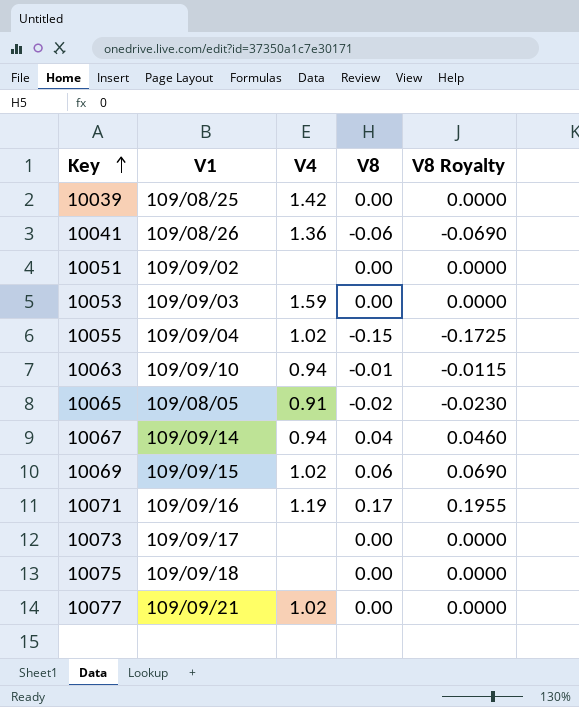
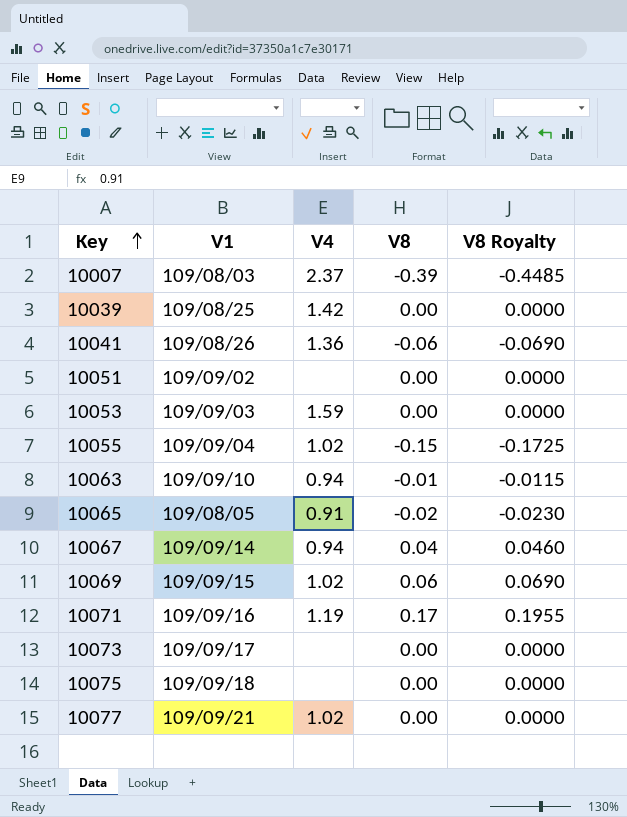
row 10007: none -> 109/08/03 | 2.37 | -0.39 | -0.4485

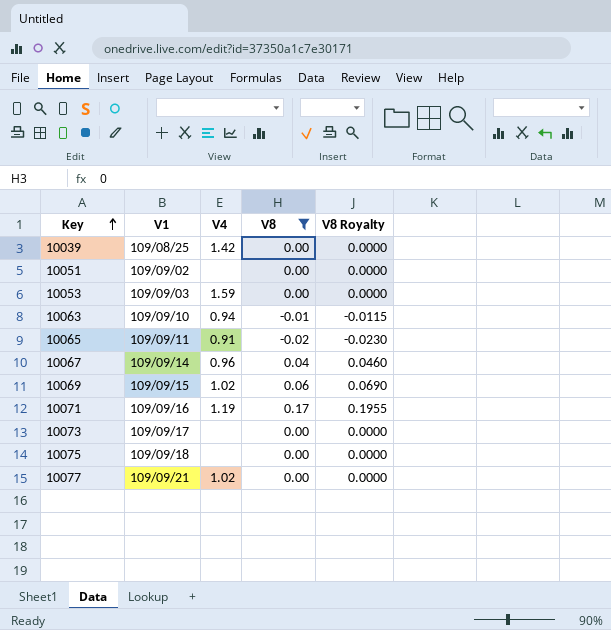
filter: none -> V8 >= -0.02
10065 | V1: 109/08/05 -> 109/09/11
10067 | V4: 0.94 -> 0.96

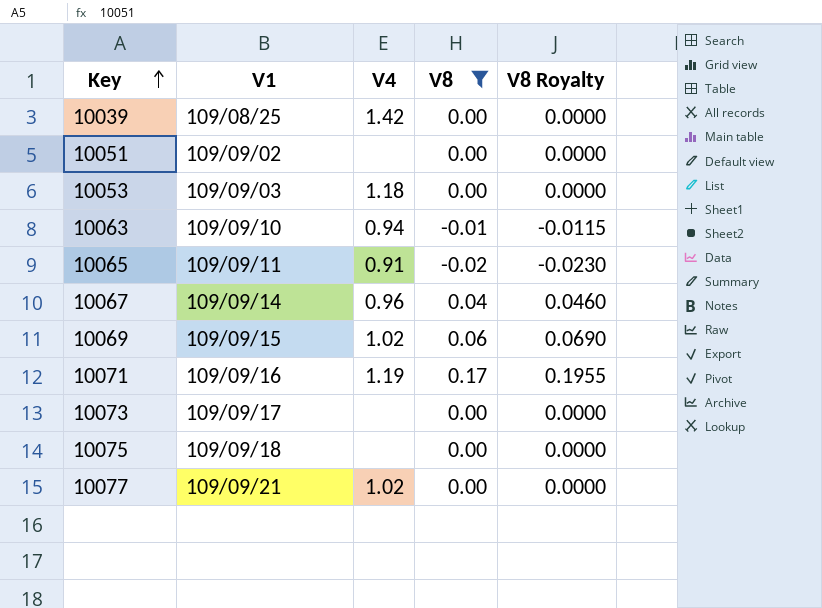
10053 | V4: 1.59 -> 1.18

